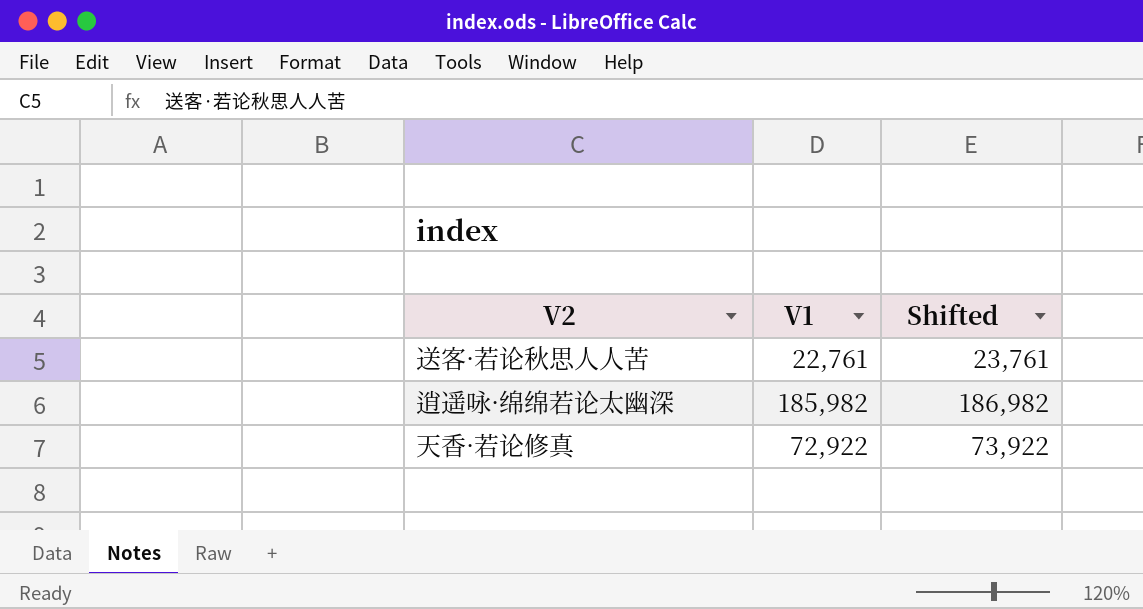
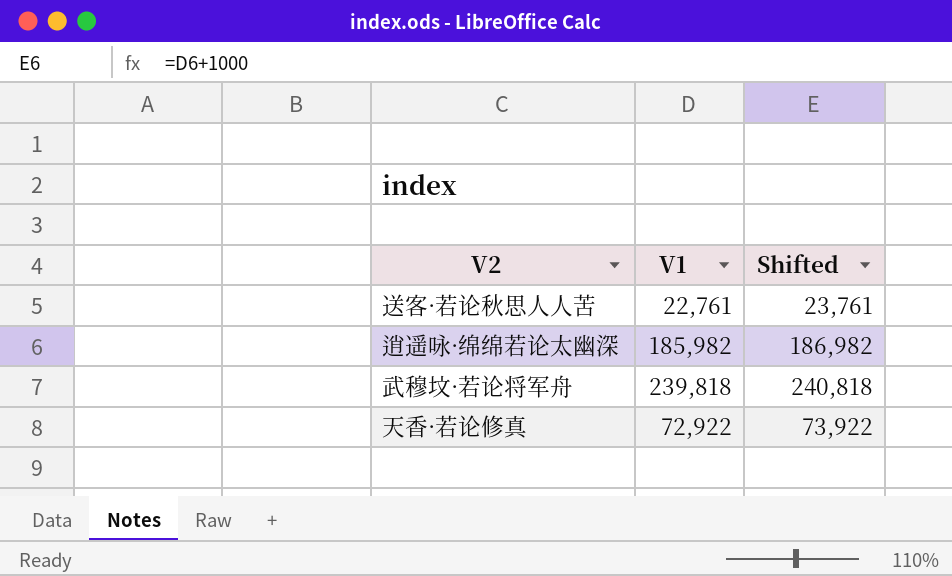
row 武穆坟·若论将军舟: none -> 239,818 | 240,818

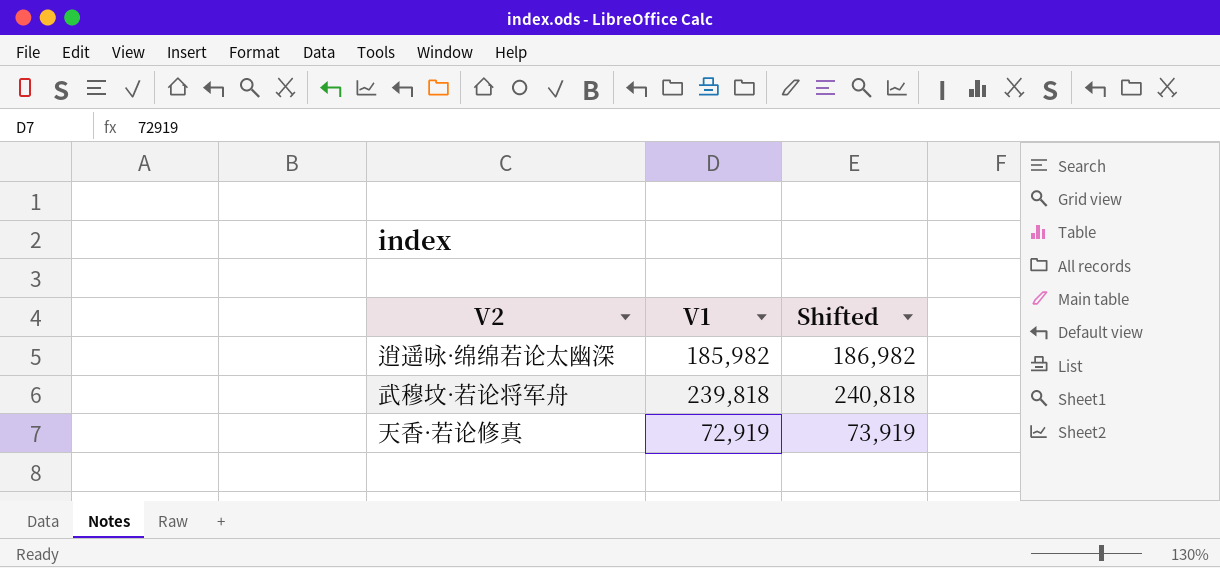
row 送客·若论秋思人人苦: 22,761 | 23,761 -> none
天香·若论修真 | V1: 72,922 -> 72,919
天香·若论修真 | Shifted: 73,922 -> 73,919

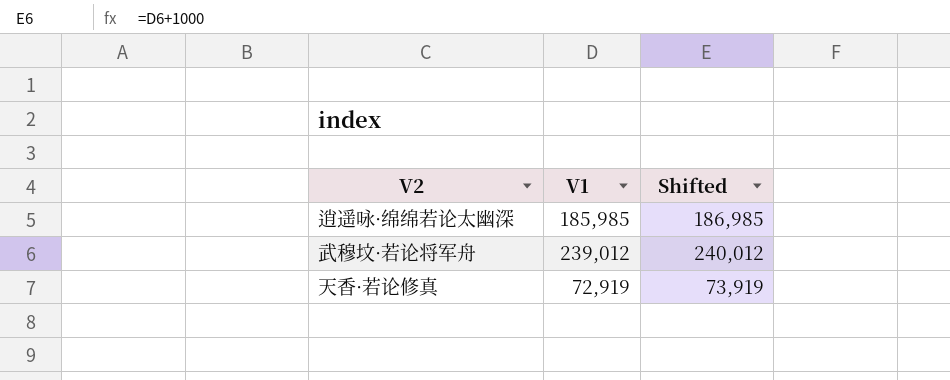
逍遥咏·绵绵若论太幽深 | V1: 185,982 -> 185,985
逍遥咏·绵绵若论太幽深 | Shifted: 186,982 -> 186,985
武穆坟·若论将军舟 | V1: 239,818 -> 239,012
武穆坟·若论将军舟 | Shifted: 240,818 -> 240,012

